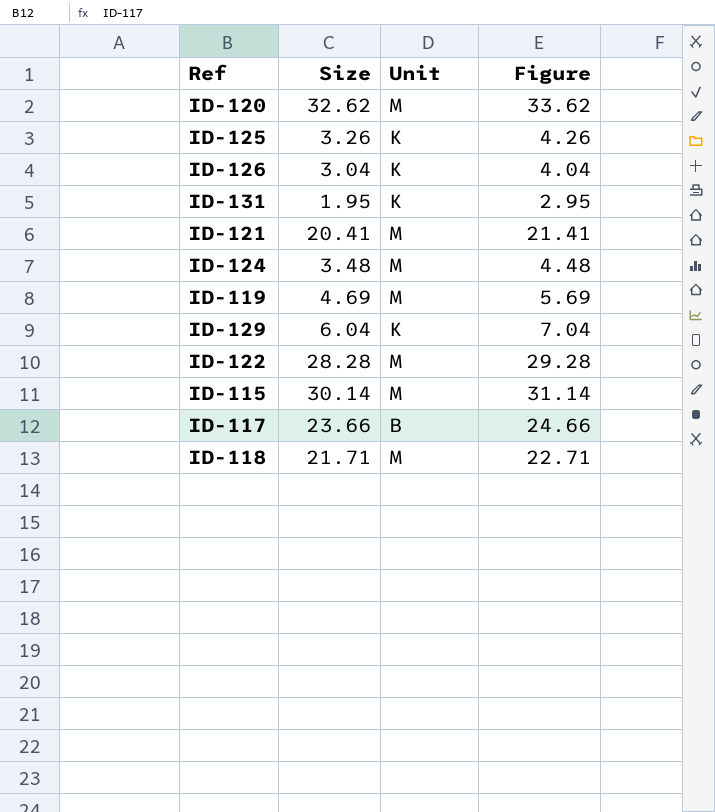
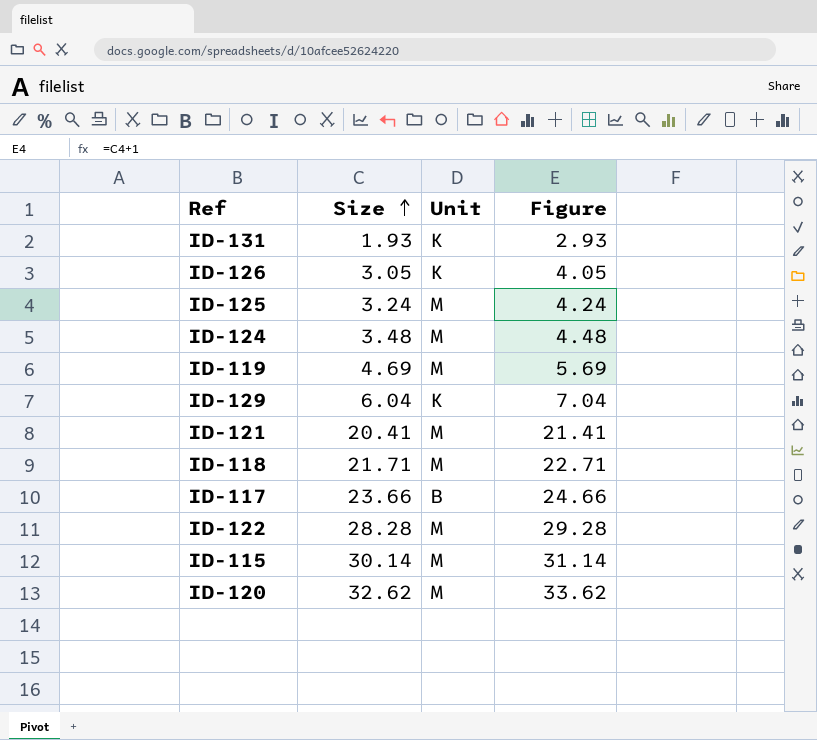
row order: none -> Size ascending
ID-131 | Size: 1.95 -> 1.93
ID-131 | Figure: 2.95 -> 2.93
ID-126 | Size: 3.04 -> 3.05
ID-126 | Figure: 4.04 -> 4.05
ID-125 | Size: 3.26 -> 3.24
ID-125 | Unit: K -> M
ID-125 | Figure: 4.26 -> 4.24

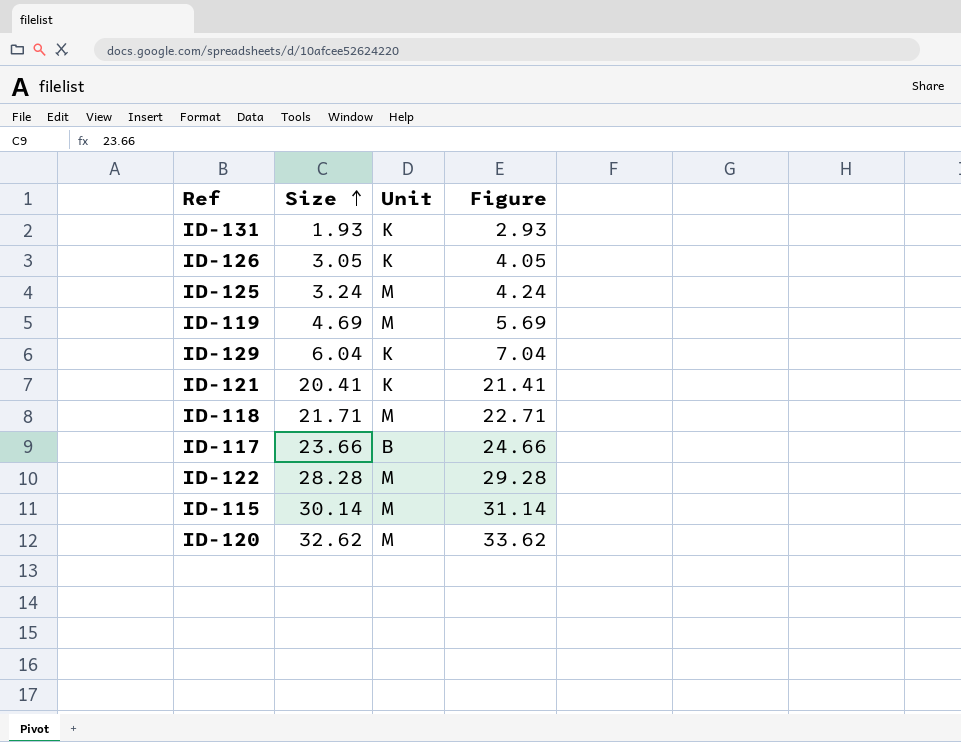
row ID-124: 3.48 | M | 4.48 -> none
ID-121 | Unit: M -> K

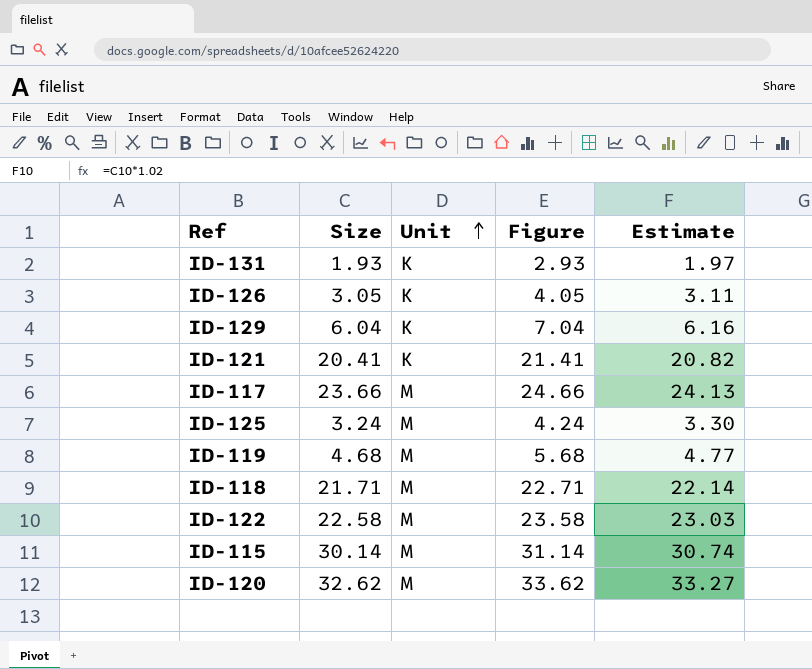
row order: Size ascending -> Unit ascending
column Estimate | formula: none -> [Size] * 1.02
ID-117 | Unit: B -> M
ID-119 | Size: 4.69 -> 4.68
ID-119 | Figure: 5.69 -> 5.68
ID-122 | Size: 28.28 -> 22.58
ID-122 | Figure: 29.28 -> 23.58

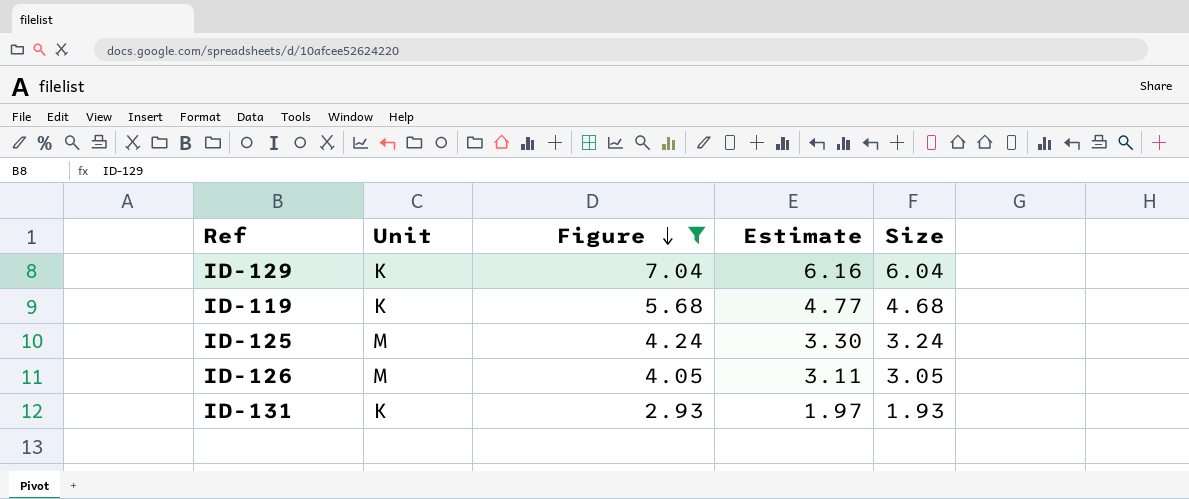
filter: none -> Figure <= 7.04
row order: Unit ascending -> Figure descending
column Size | position: 2 -> 5
ID-119 | Unit: M -> K
ID-126 | Unit: K -> M

